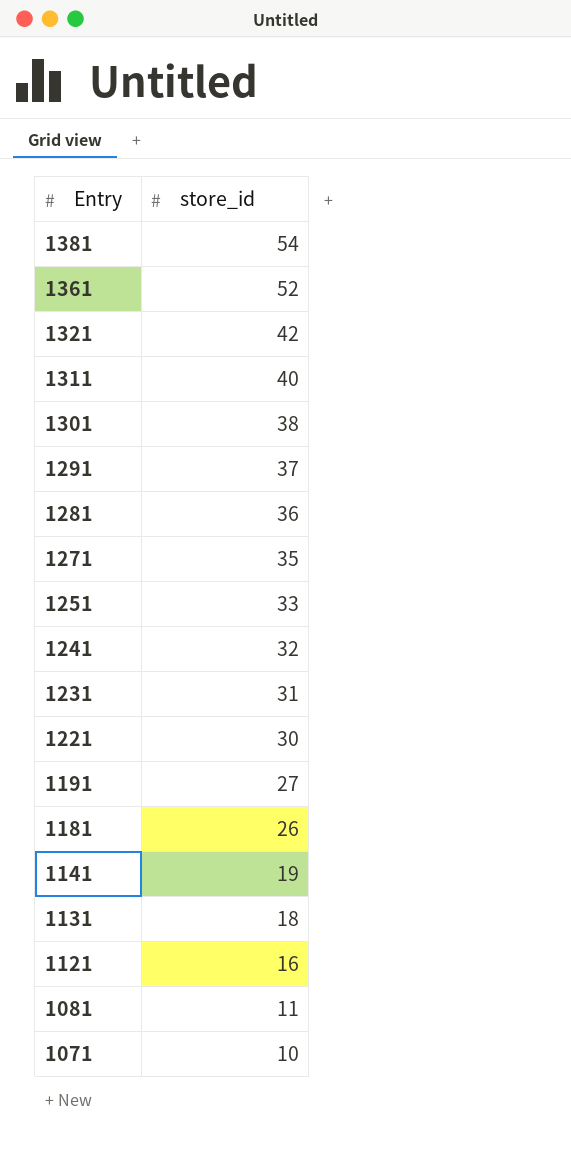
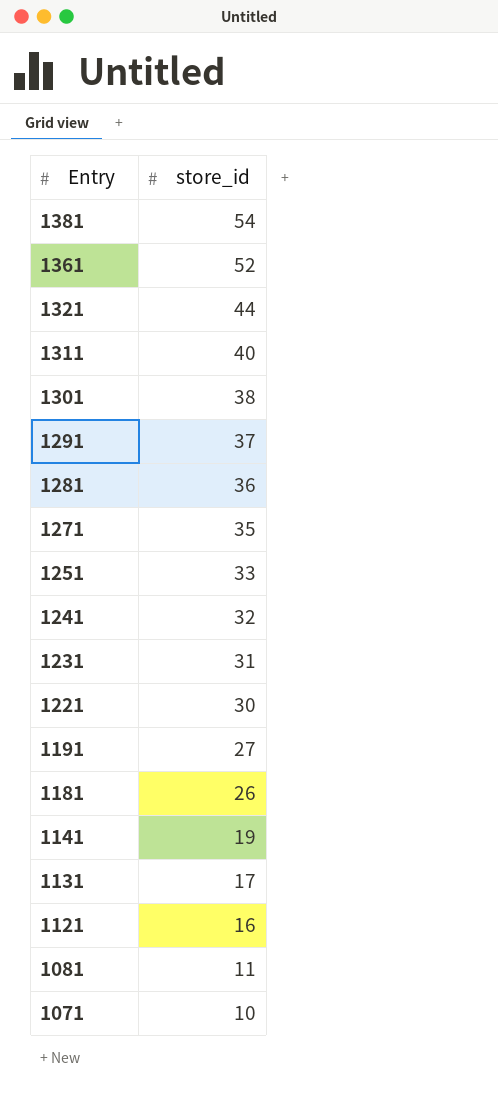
1321 | store_id: 42 -> 44
1131 | store_id: 18 -> 17

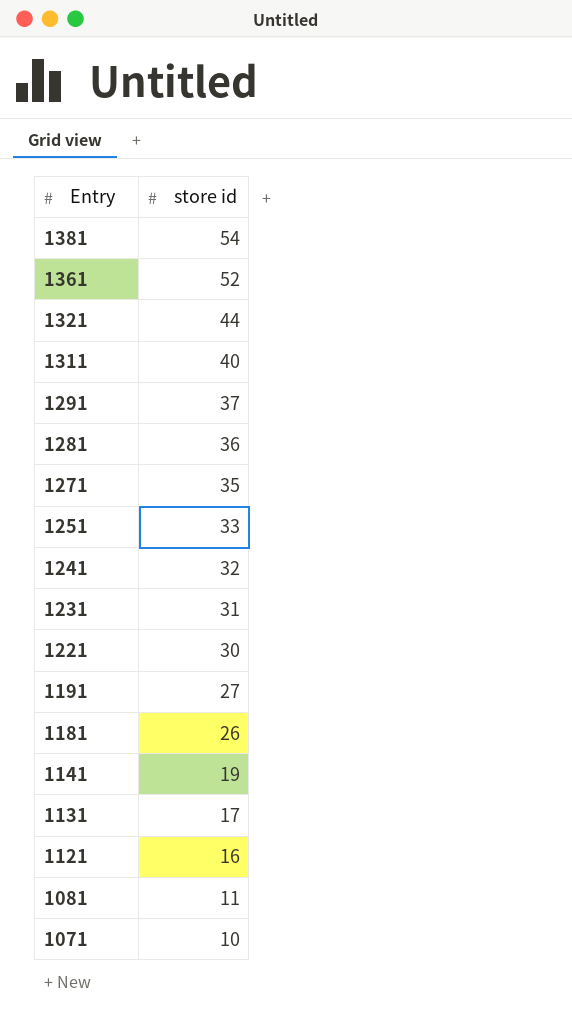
column name: store_id -> store id
row 1301: 38 -> none

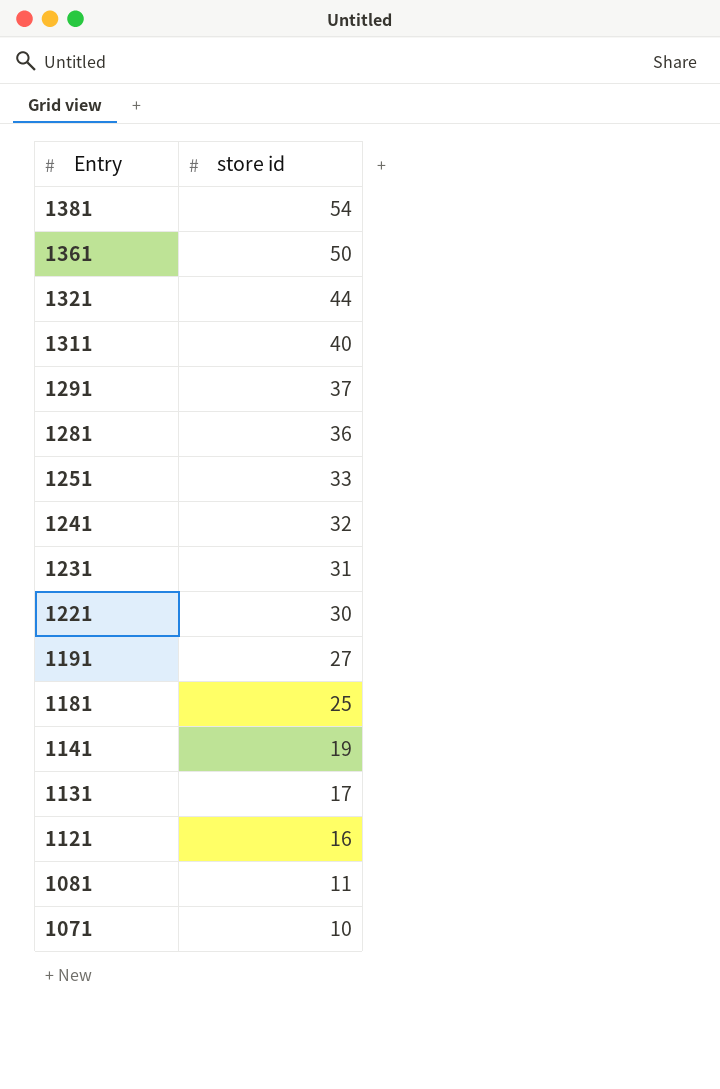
row 1271: 35 -> none
1361 | store id: 52 -> 50
1181 | store id: 26 -> 25

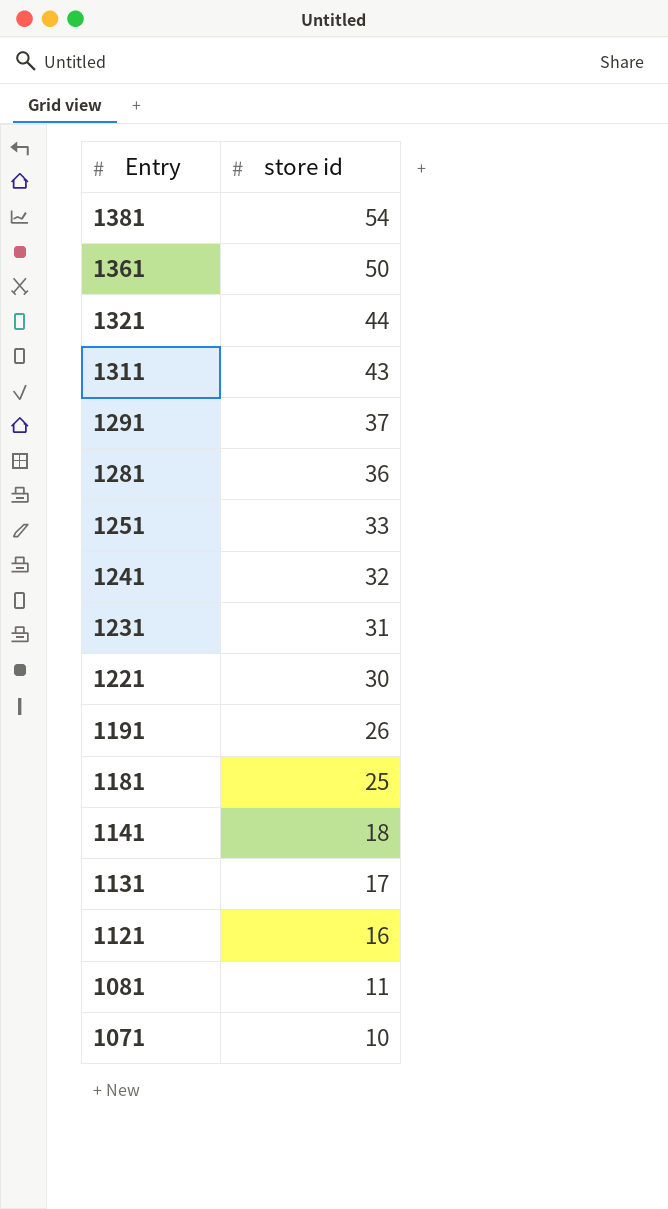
1311 | store id: 40 -> 43
1191 | store id: 27 -> 26
1141 | store id: 19 -> 18

